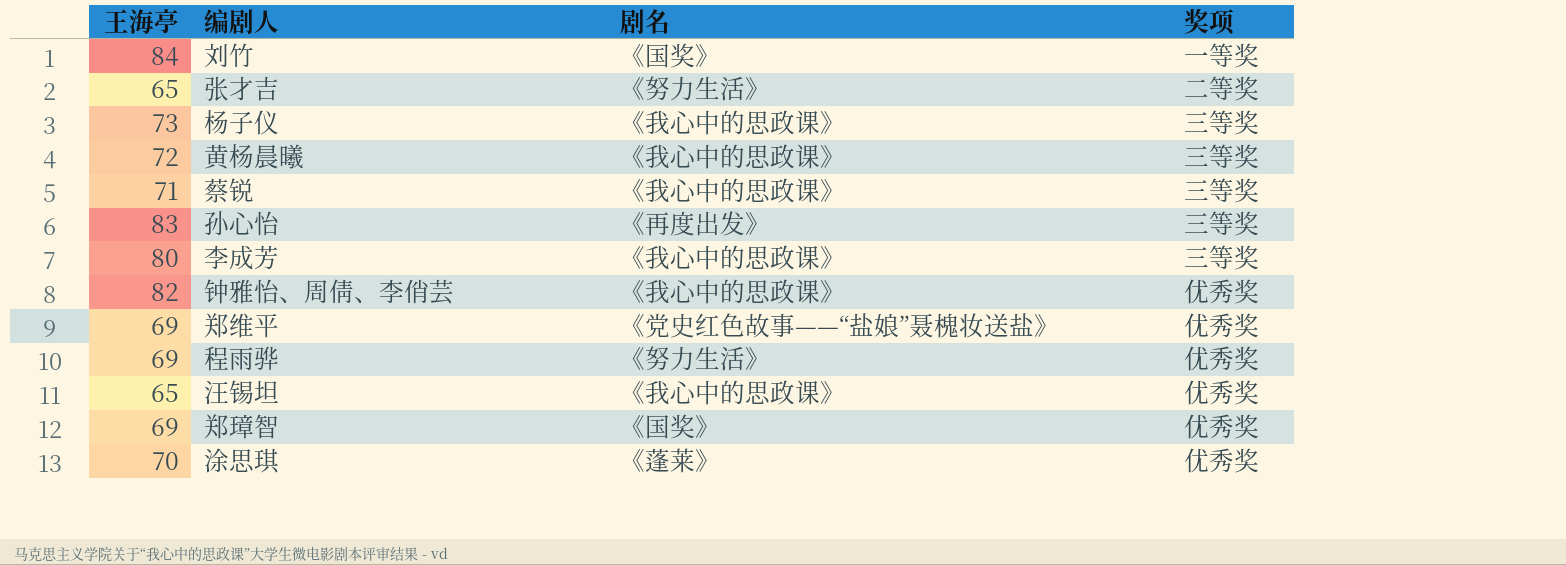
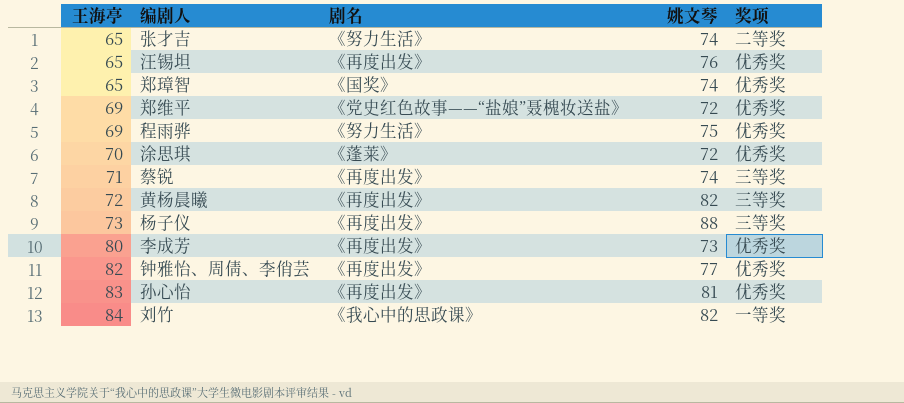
row order: none -> 王海亭 ascending
column 姚文琴 | position: none -> 4
汪锡坦 | 剧名: 《我心中的思政课》 -> 《再度出发》
郑璋智 | 王海亭: 69 -> 65
蔡锐 | 剧名: 《我心中的思政课》 -> 《再度出发》
黄杨晨曦 | 剧名: 《我心中的思政课》 -> 《再度出发》
杨子仪 | 剧名: 《我心中的思政课》 -> 《再度出发》
李成芳 | 剧名: 《我心中的思政课》 -> 《再度出发》
李成芳 | 奖项: 三等奖 -> 优秀奖
钟雅怡、周倩、李俏芸 | 剧名: 《我心中的思政课》 -> 《再度出发》
孙心怡 | 奖项: 三等奖 -> 优秀奖
刘竹 | 剧名: 《国奖》 -> 《我心中的思政课》

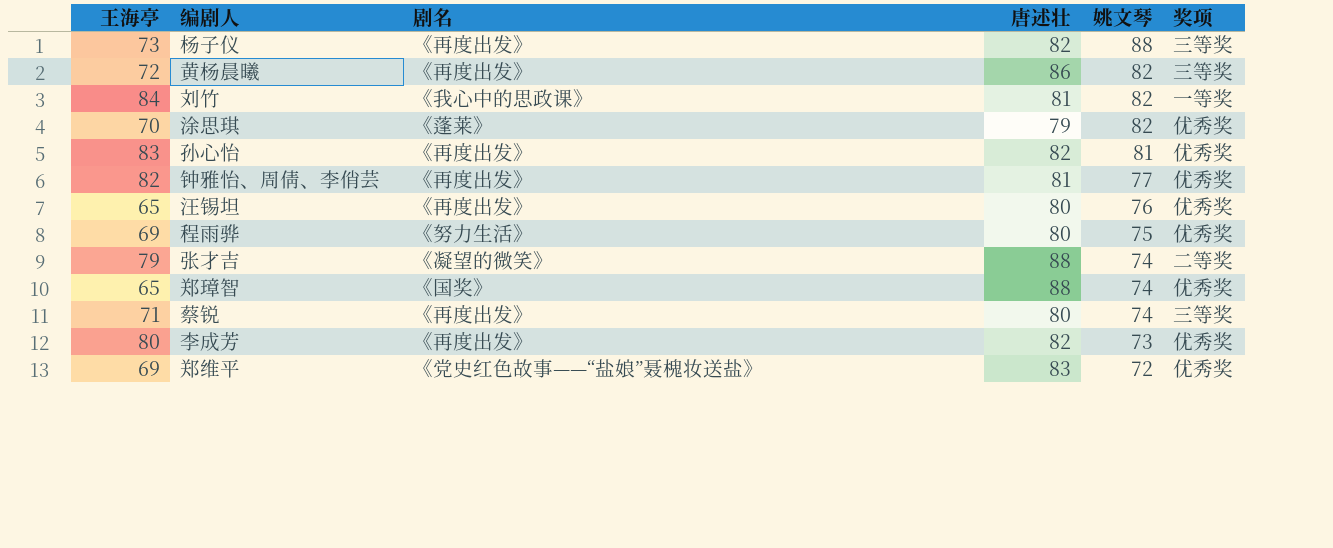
row order: 王海亭 ascending -> 姚文琴 descending
column 唐述壮 | position: none -> 4
涂思琪 | 姚文琴: 72 -> 82
张才吉 | 王海亭: 65 -> 79
张才吉 | 剧名: 《努力生活》 -> 《凝望的微笑》

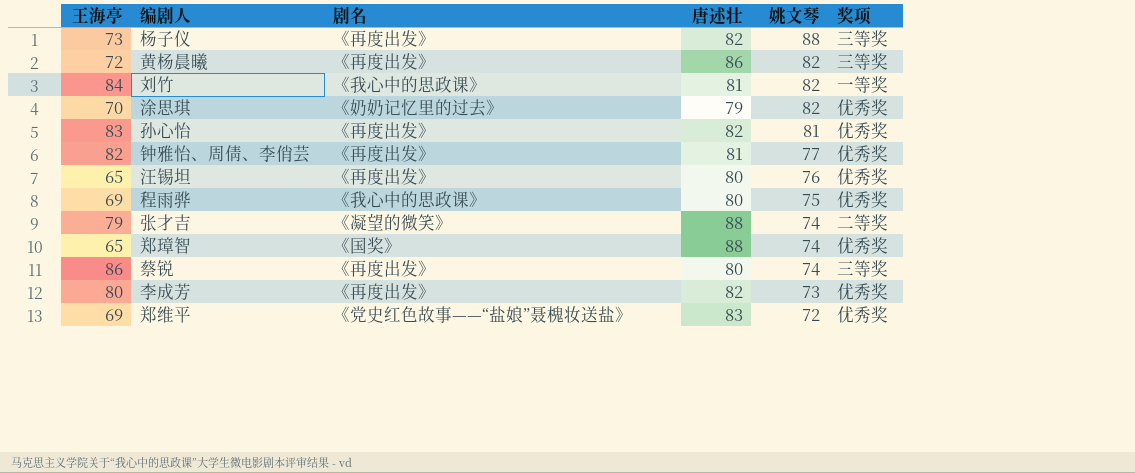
涂思琪 | 剧名: 《蓬莱》 -> 《奶奶记忆里的过去》
程雨骅 | 剧名: 《努力生活》 -> 《我心中的思政课》
蔡锐 | 王海亭: 71 -> 86

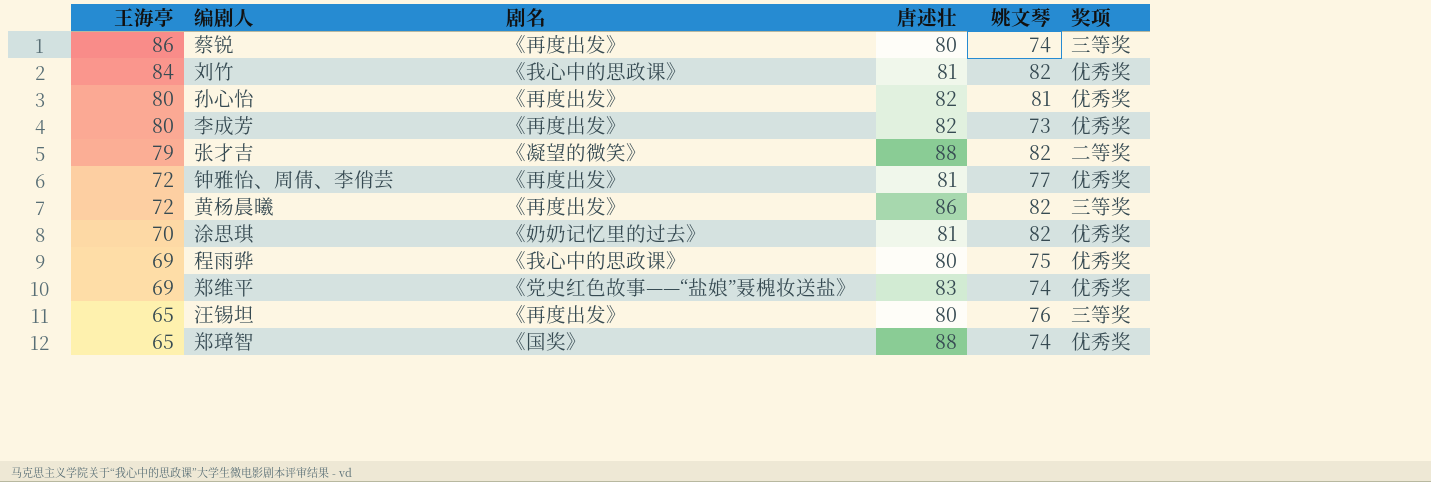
row order: 姚文琴 descending -> 王海亭 descending
row 杨子仪: 73 | 《再度出发》 | 82 | 88 | 三等奖 -> none
刘竹 | 奖项: 一等奖 -> 优秀奖
孙心怡 | 王海亭: 83 -> 80
张才吉 | 姚文琴: 74 -> 82
钟雅怡、周倩、李俏芸 | 王海亭: 82 -> 72
涂思琪 | 唐述壮: 79 -> 81
郑维平 | 姚文琴: 72 -> 74
汪锡坦 | 奖项: 优秀奖 -> 三等奖

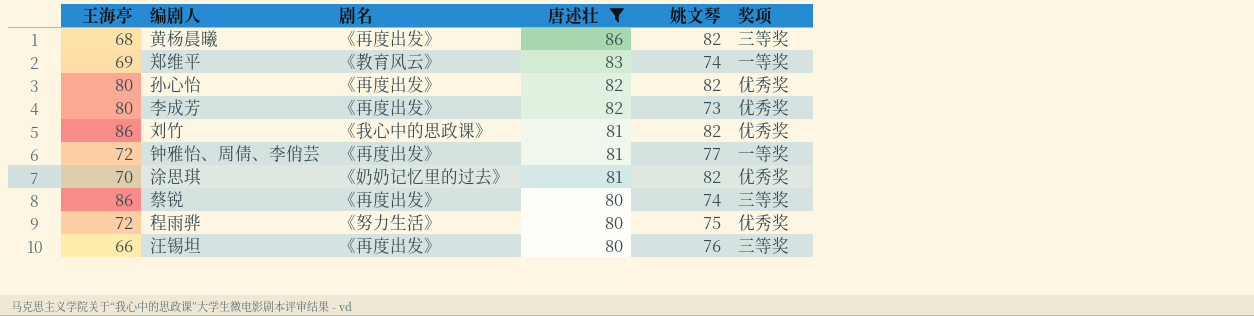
filter: none -> 唐述壮 != 88
row order: 王海亭 descending -> 唐述壮 descending
黄杨晨曦 | 王海亭: 72 -> 68
郑维平 | 剧名: 《党史红色故事——“盐娘”聂槐妆送盐》 -> 《教育风云》
郑维平 | 奖项: 优秀奖 -> 一等奖
孙心怡 | 姚文琴: 81 -> 82
刘竹 | 王海亭: 84 -> 86
钟雅怡、周倩、李俏芸 | 奖项: 优秀奖 -> 一等奖
程雨骅 | 王海亭: 69 -> 72
程雨骅 | 剧名: 《我心中的思政课》 -> 《努力生活》
汪锡坦 | 王海亭: 65 -> 66

